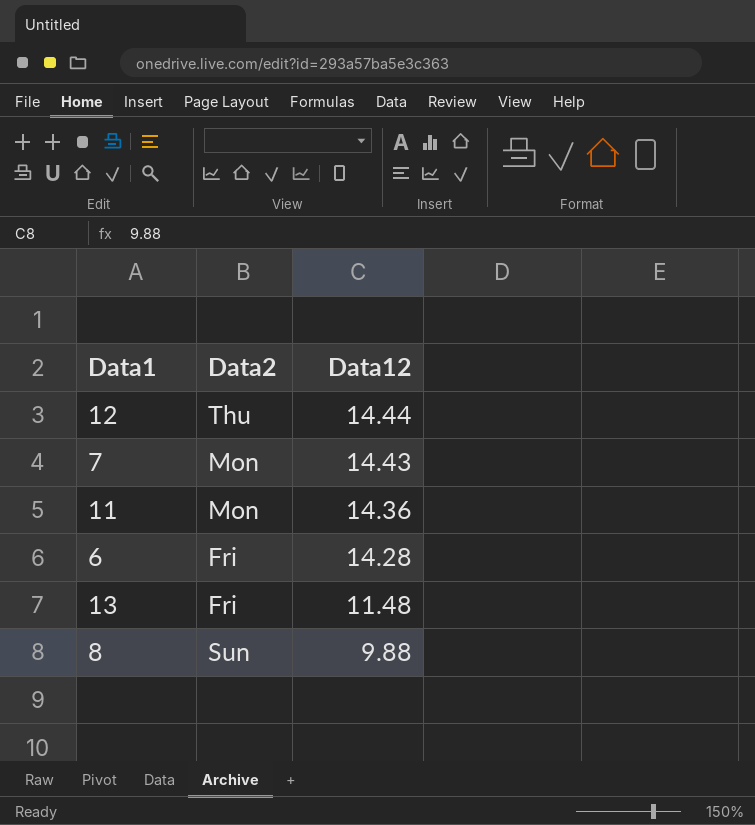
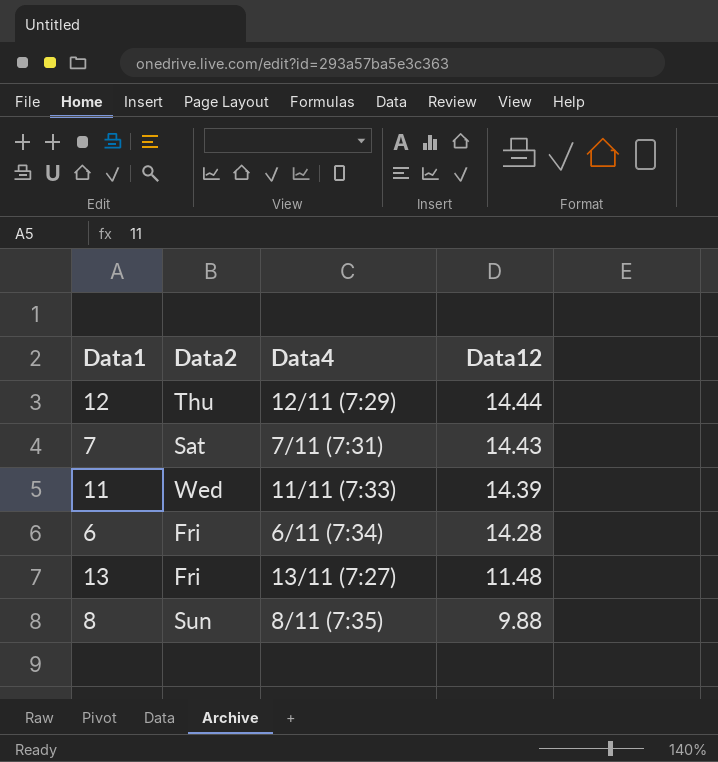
column Data4 | position: none -> 3
7 | Data2: Mon -> Sat
11 | Data2: Mon -> Wed
11 | Data12: 14.36 -> 14.39

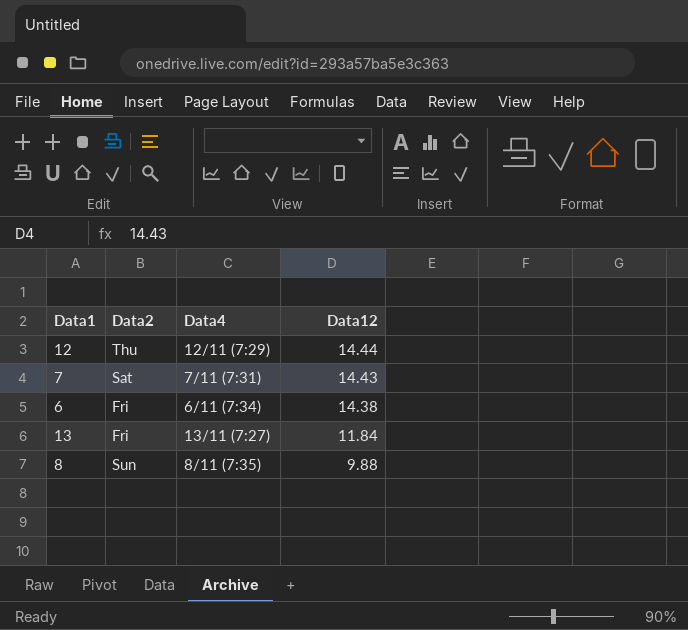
row 11: Wed | 11/11 (7:33) | 14.39 -> none
6 | Data12: 14.28 -> 14.38
13 | Data12: 11.48 -> 11.84

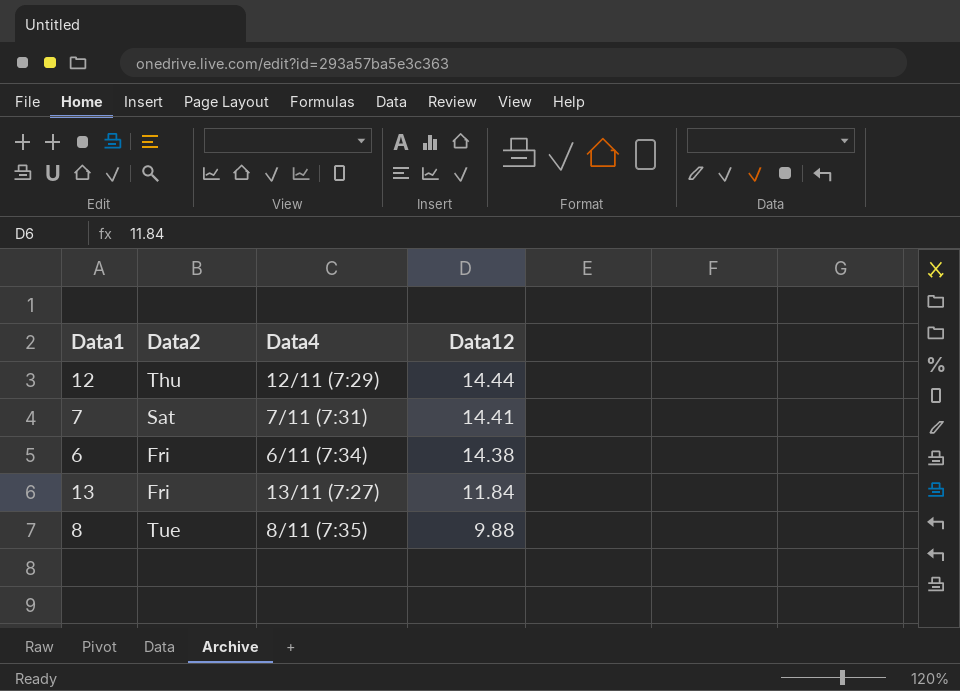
7 | Data12: 14.43 -> 14.41
8 | Data2: Sun -> Tue

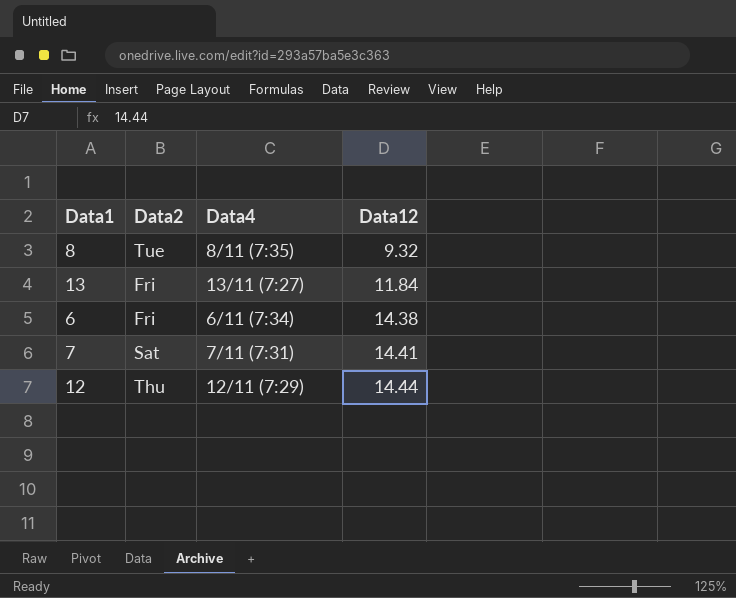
row order: Data12 descending -> Data12 ascending
8 | Data12: 9.88 -> 9.32

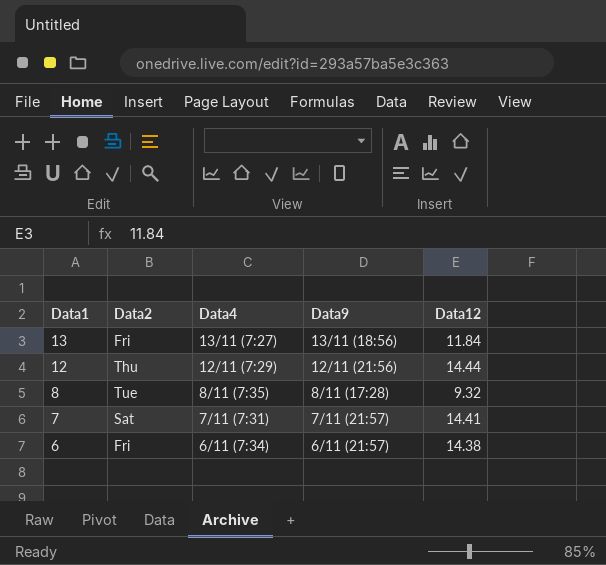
row order: Data12 ascending -> Data1 descending
column Data9 | position: none -> 4

